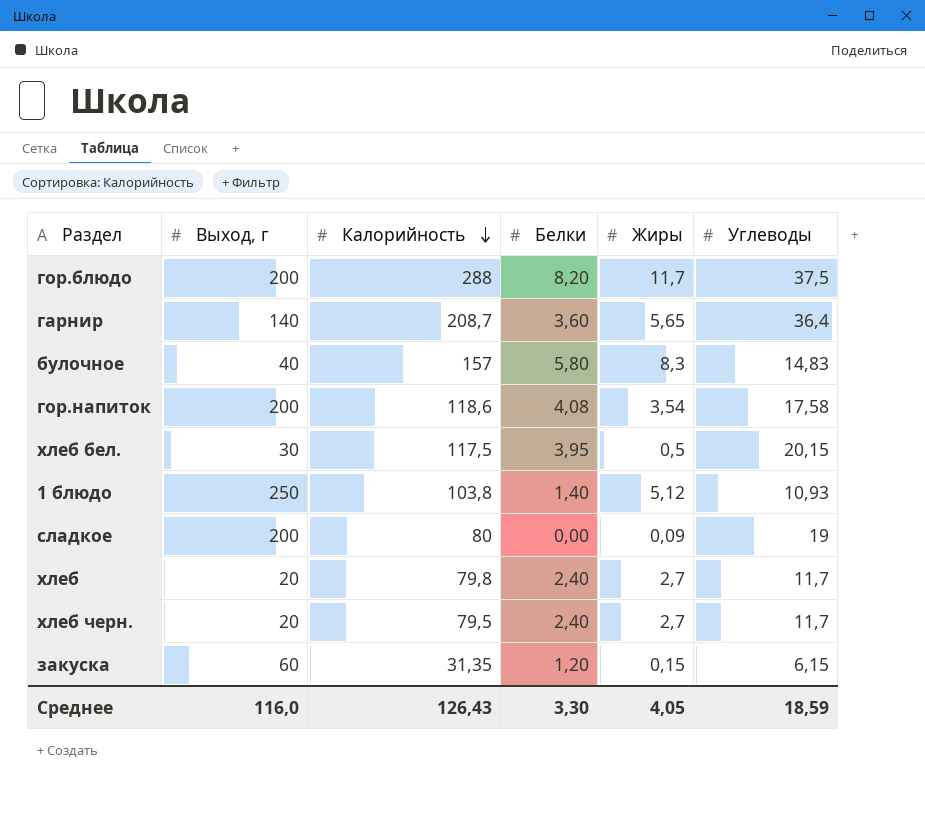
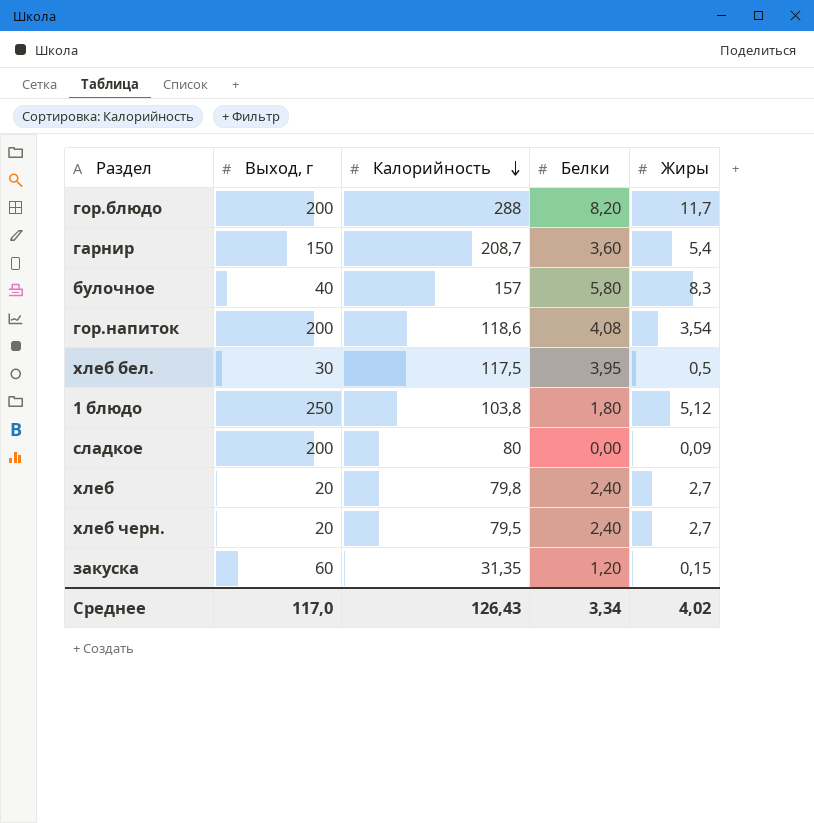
column Углеводы | position: 6 -> none
гарнир | Выход, г: 140 -> 150
гарнир | Жиры: 5,65 -> 5,4
1 блюдо | Белки: 1,40 -> 1,80
Среднее | Выход, г: 116,0 -> 117,0
Среднее | Белки: 3,30 -> 3,34
Среднее | Жиры: 4,05 -> 4,02

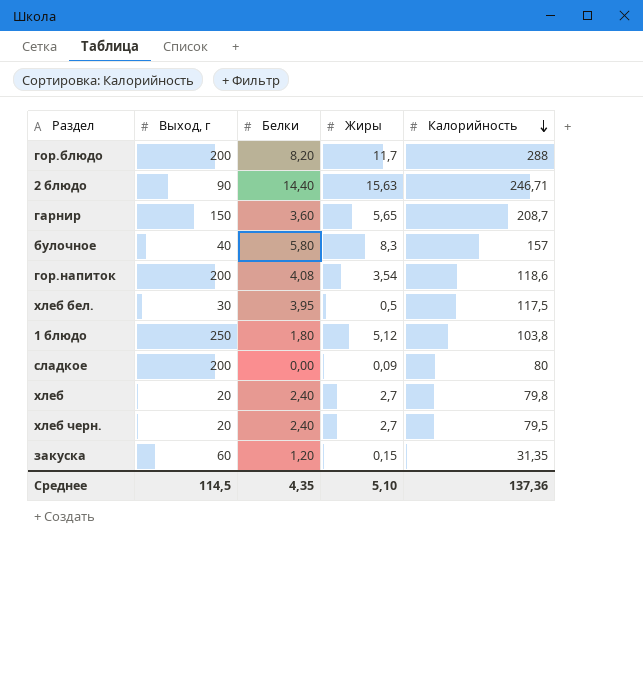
column Калорийность | position: 3 -> 5
row 2 блюдо: none -> 90 | 14,40 | 15,63 | 246,71
гарнир | Жиры: 5,4 -> 5,65
Среднее | Выход, г: 117,0 -> 114,5
Среднее | Белки: 3,34 -> 4,35
Среднее | Жиры: 4,02 -> 5,10
Среднее | Калорийность: 126,43 -> 137,36

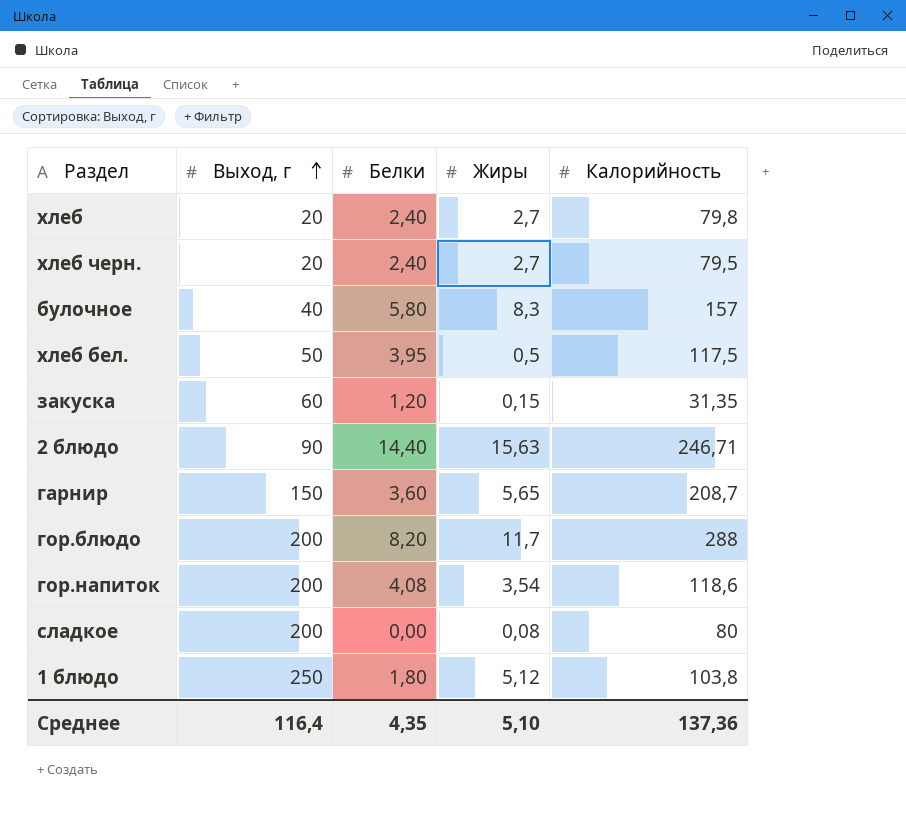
row order: Калорийность descending -> Выход, г ascending
хлеб бел. | Выход, г: 30 -> 50
сладкое | Жиры: 0,09 -> 0,08
Среднее | Выход, г: 114,5 -> 116,4

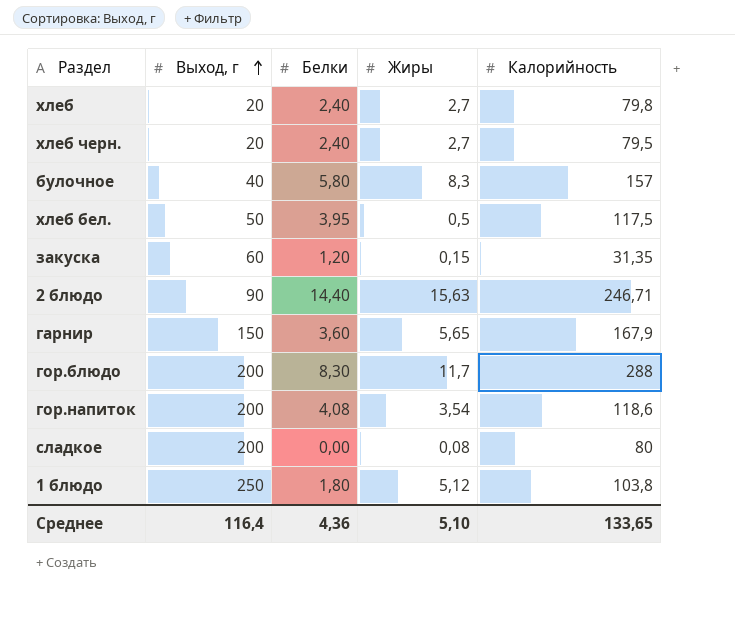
гарнир | Калорийность: 208,7 -> 167,9
гор.блюдо | Белки: 8,20 -> 8,30
Среднее | Белки: 4,35 -> 4,36
Среднее | Калорийность: 137,36 -> 133,65

